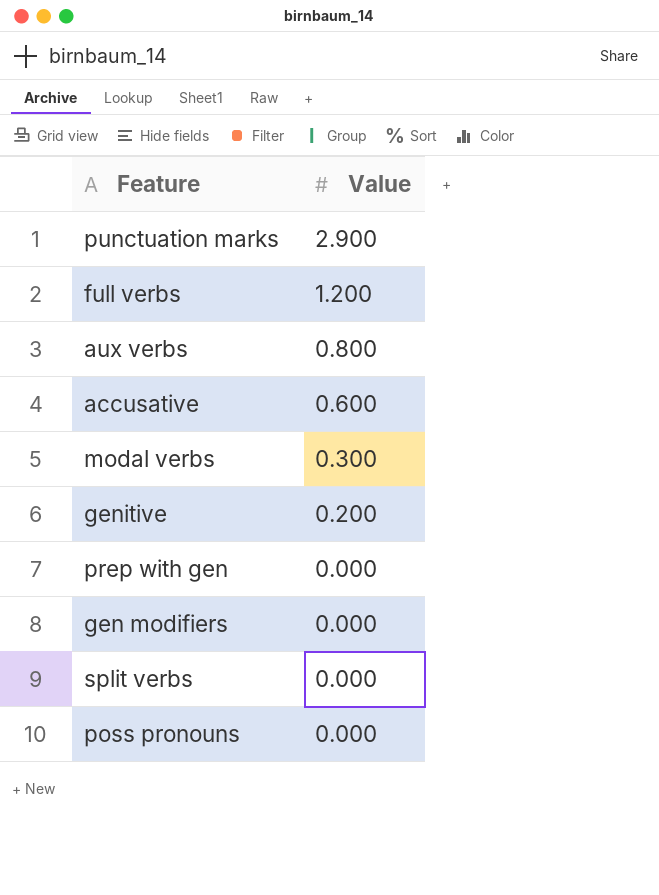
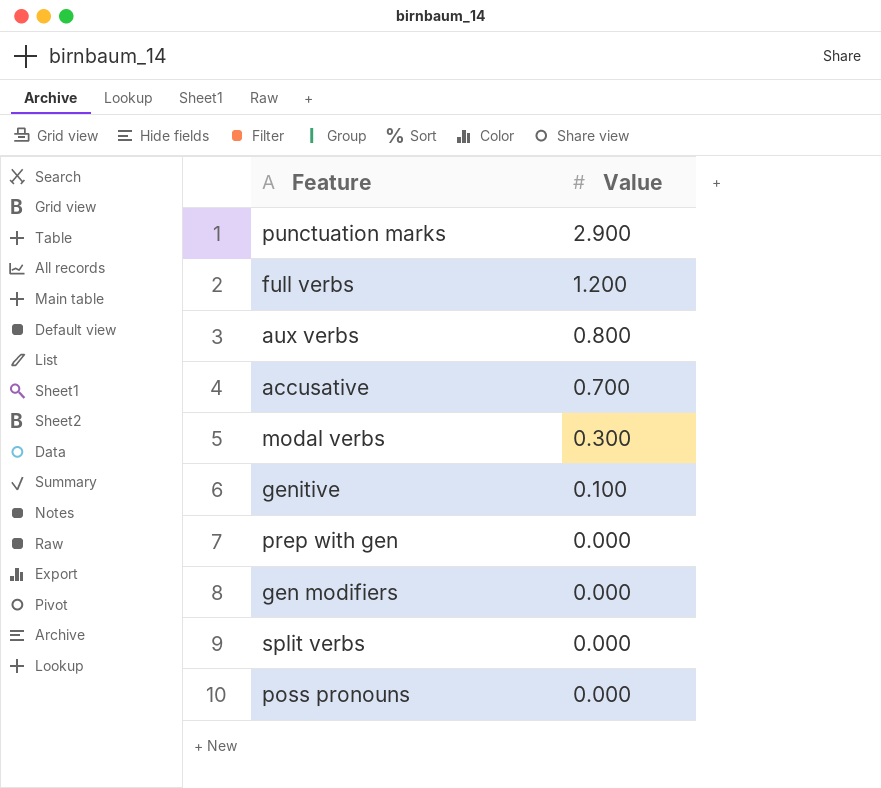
accusative | Value: 0.600 -> 0.700
genitive | Value: 0.200 -> 0.100

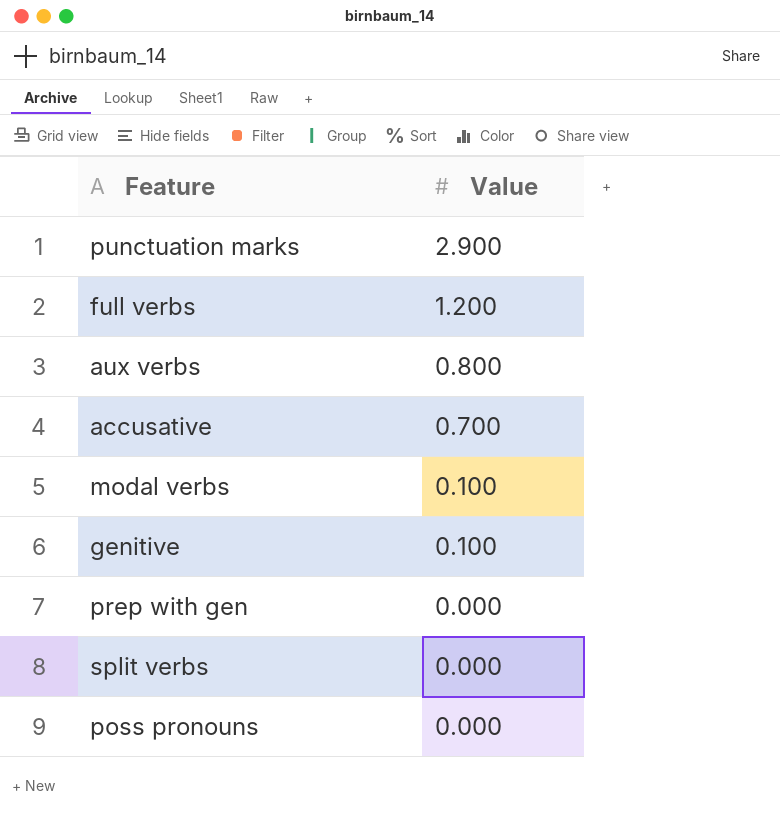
row gen modifiers: 0.000 -> none
modal verbs | Value: 0.300 -> 0.100

